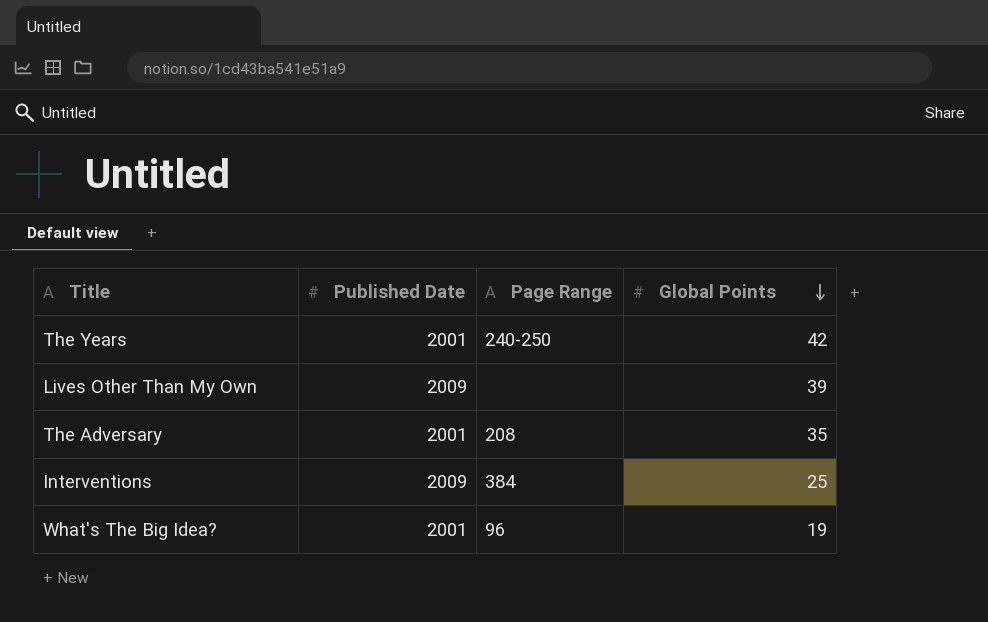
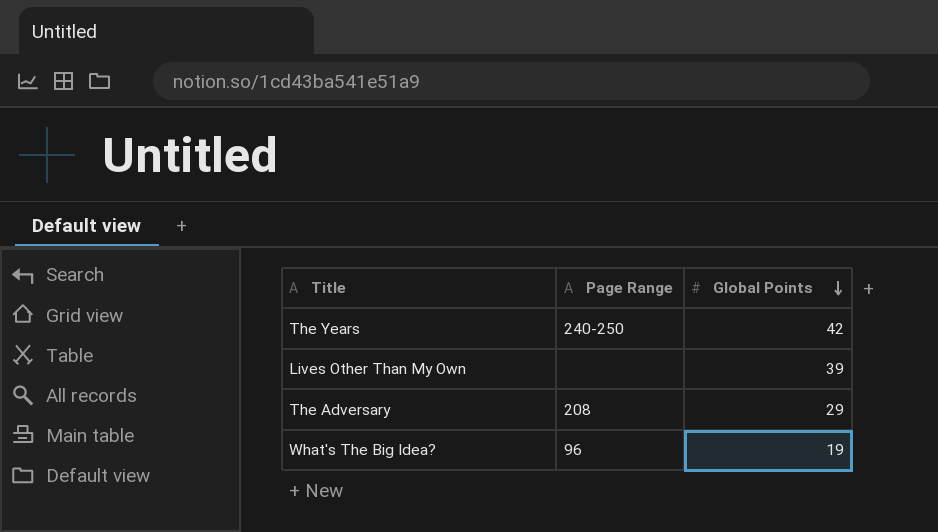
column Published Date | position: 2 -> none
row Interventions: 2009 | 384 | 25 -> none
The Adversary | Global Points: 35 -> 29

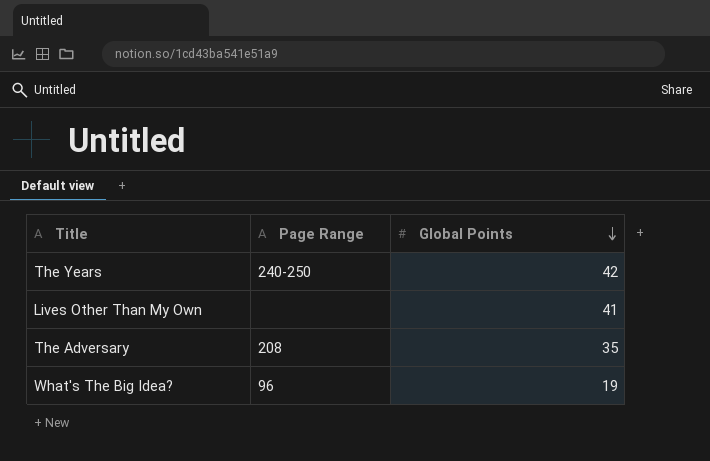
Lives Other Than My Own | Global Points: 39 -> 41
The Adversary | Global Points: 29 -> 35

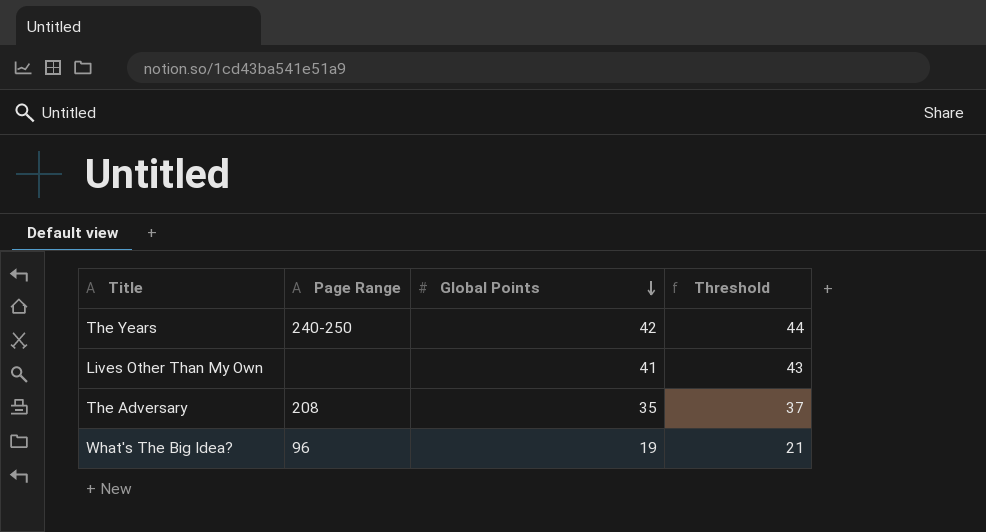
column Threshold | formula: none -> [Global Points] + 2

